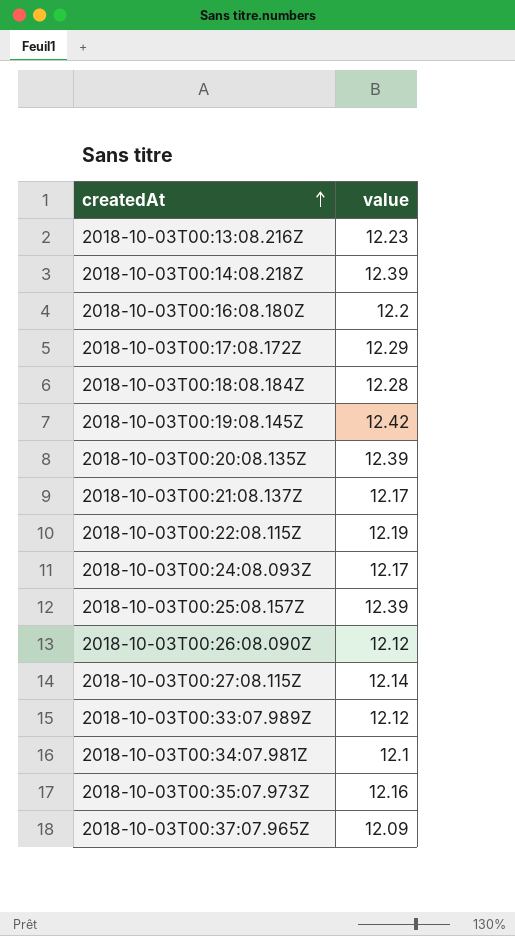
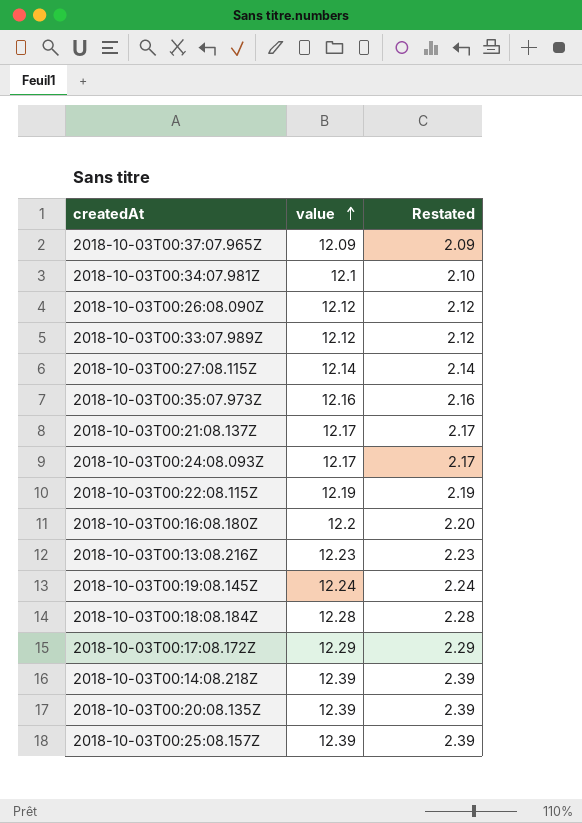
row order: createdAt ascending -> value ascending
column Restated | formula: none -> [value] - 10
2018-10-03T00:19:08.145Z | value: 12.42 -> 12.24

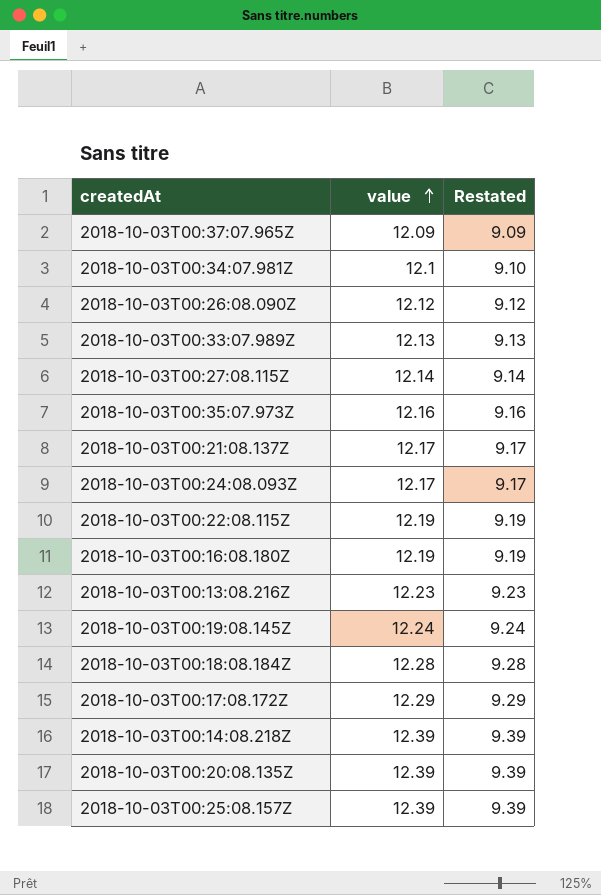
column Restated | formula: [value] - 10 -> [value] - 3
2018-10-03T00:33:07.989Z | value: 12.12 -> 12.13
2018-10-03T00:16:08.180Z | value: 12.2 -> 12.19

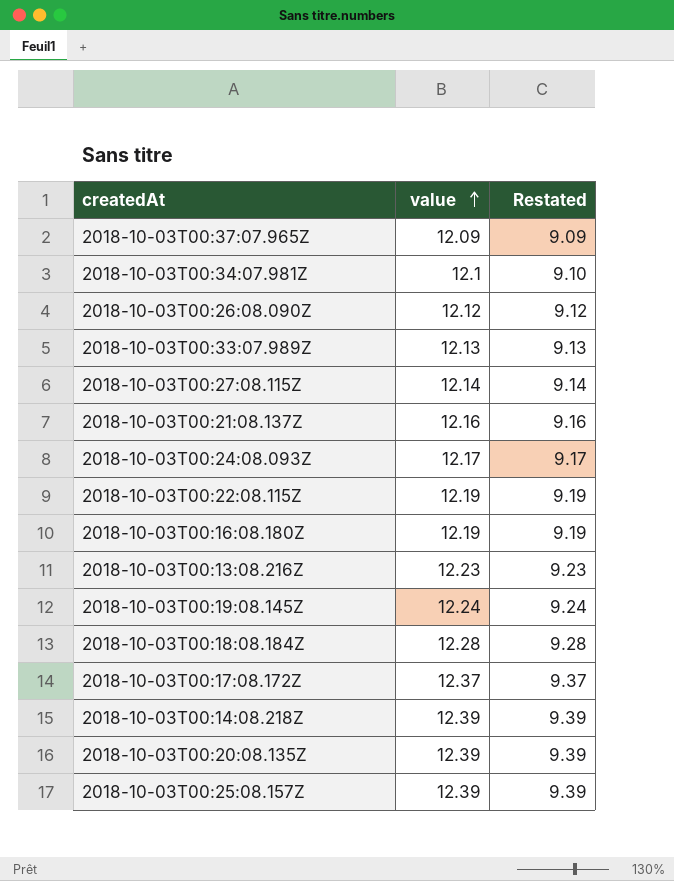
row 2018-10-03T00:35:07.973Z: 12.16 | 9.16 -> none
2018-10-03T00:21:08.137Z | value: 12.17 -> 12.16
2018-10-03T00:21:08.137Z | Restated: 9.17 -> 9.16
2018-10-03T00:17:08.172Z | value: 12.29 -> 12.37
2018-10-03T00:17:08.172Z | Restated: 9.29 -> 9.37

